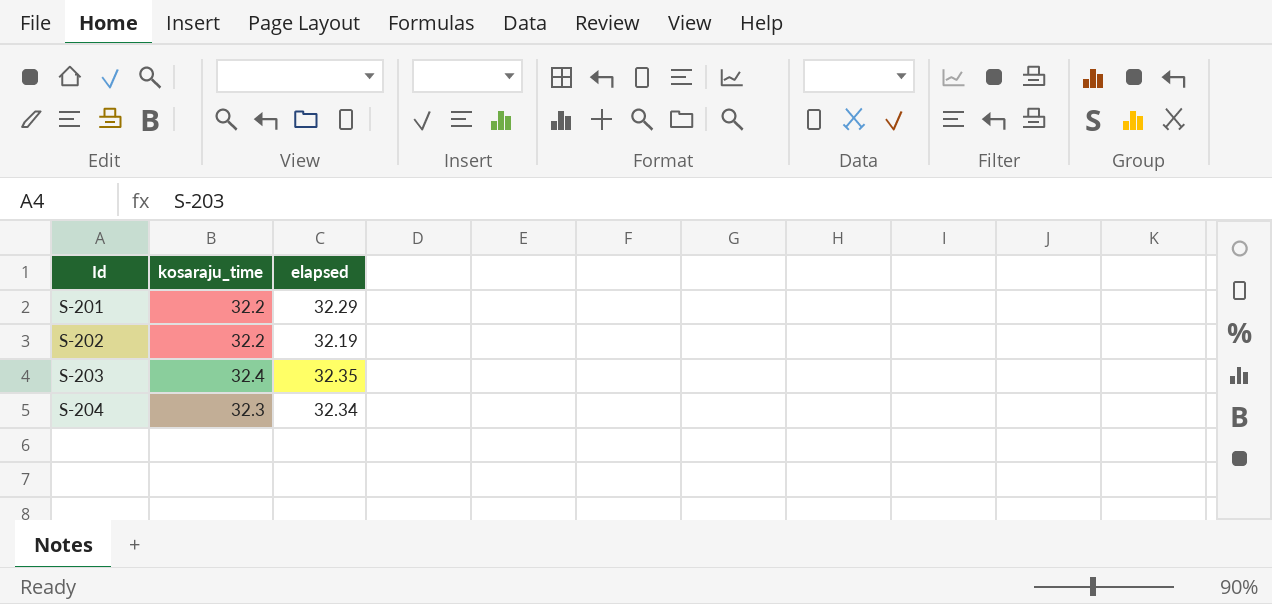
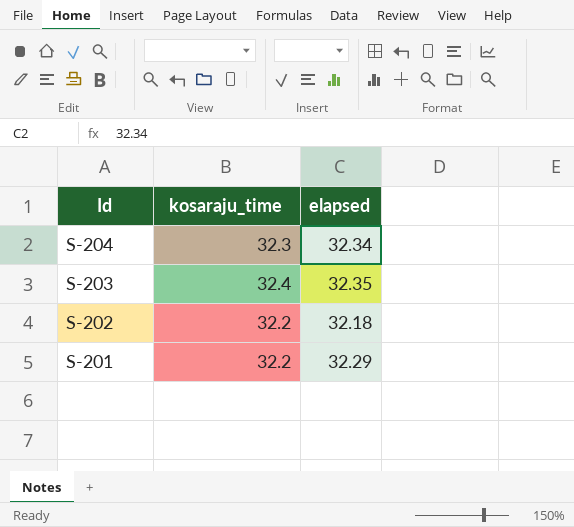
row order: Id ascending -> Id descending
S-202 | elapsed: 32.19 -> 32.18

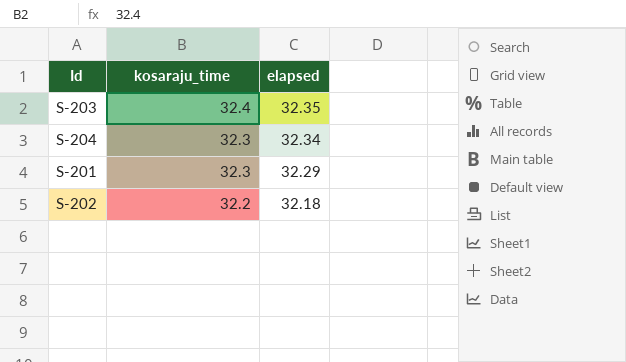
row order: Id descending -> kosaraju_time descending
S-201 | kosaraju_time: 32.2 -> 32.3

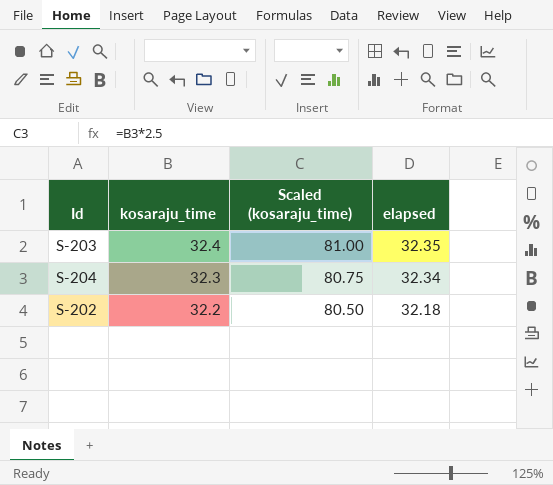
column Scaled (kosaraju_time) | formula: none -> [kosaraju_time] * 2.5
row S-201: 32.3 | 32.29 -> none

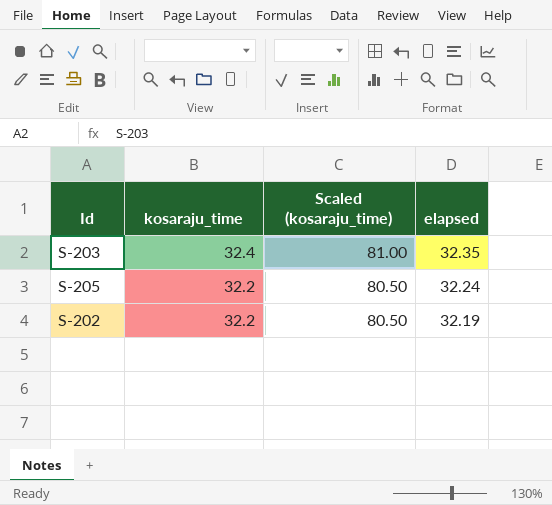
row S-204: 32.3 | 80.75 | 32.34 -> none
row S-205: none -> 32.2 | 80.50 | 32.24
S-202 | elapsed: 32.18 -> 32.19

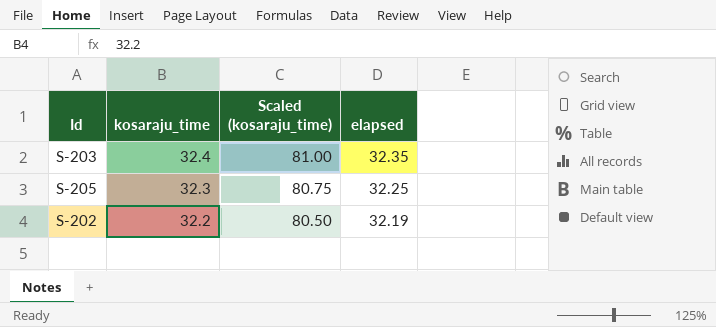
S-205 | kosaraju_time: 32.2 -> 32.3
S-205 | Scaled (kosaraju_time): 80.50 -> 80.75
S-205 | elapsed: 32.24 -> 32.25

